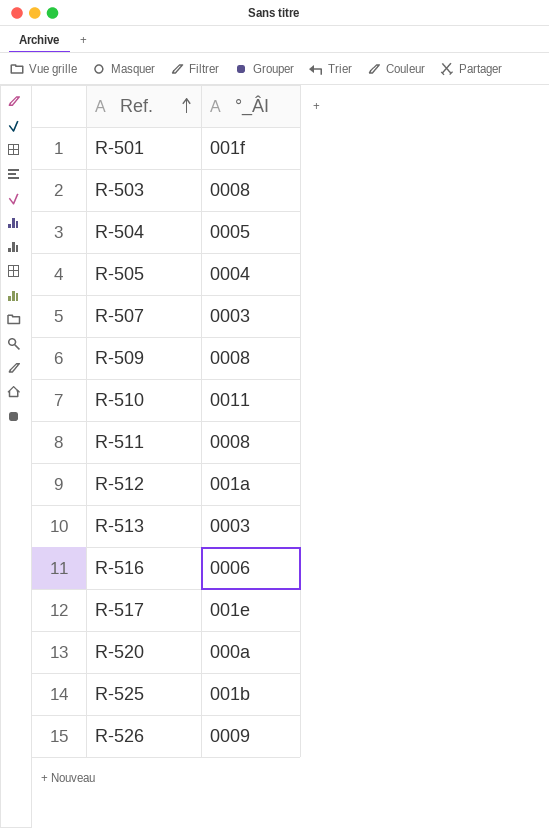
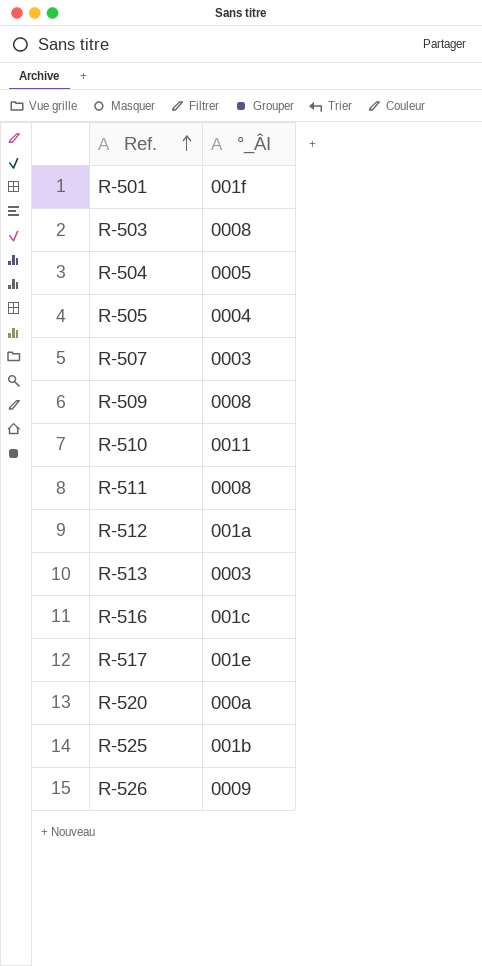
R-516 | °_ÂI: 0006 -> 001c

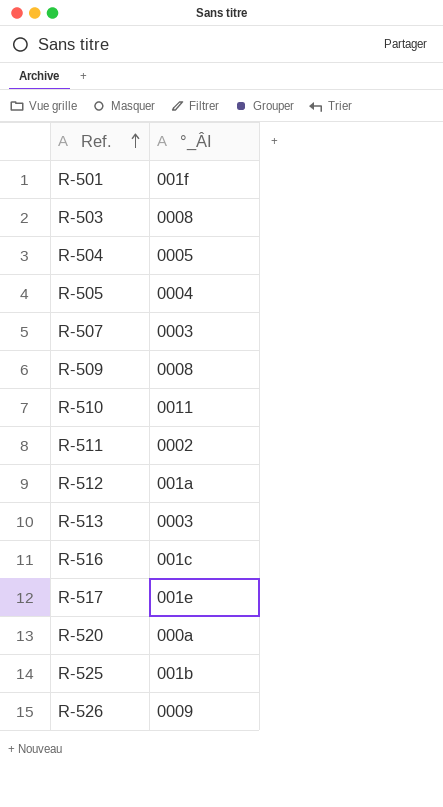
R-511 | °_ÂI: 0008 -> 0002

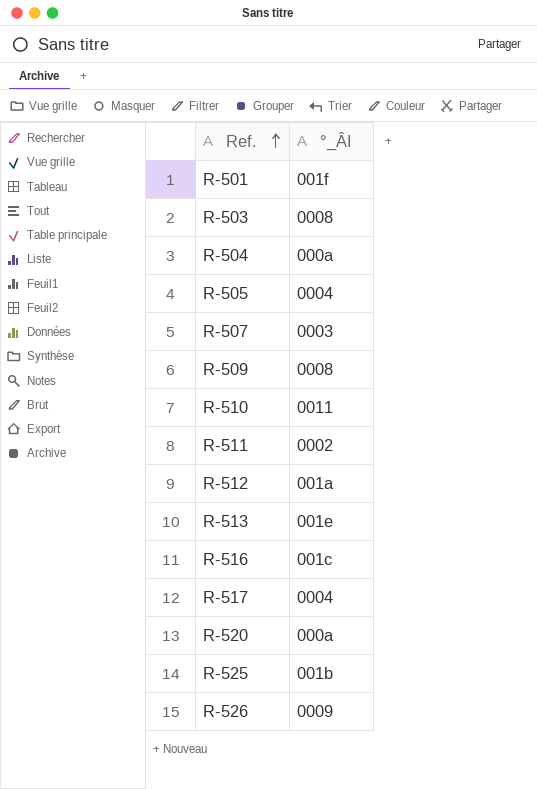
R-504 | °_ÂI: 0005 -> 000a
R-513 | °_ÂI: 0003 -> 001e
R-517 | °_ÂI: 001e -> 0004

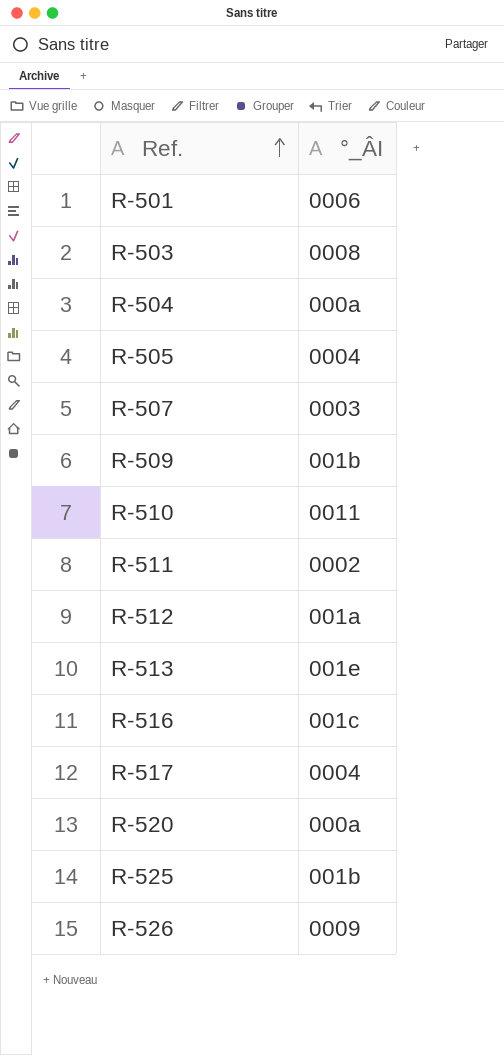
R-501 | °_ÂI: 001f -> 0006
R-509 | °_ÂI: 0008 -> 001b

